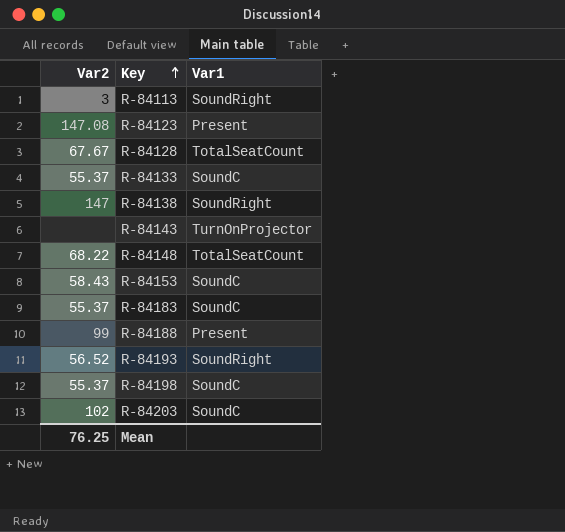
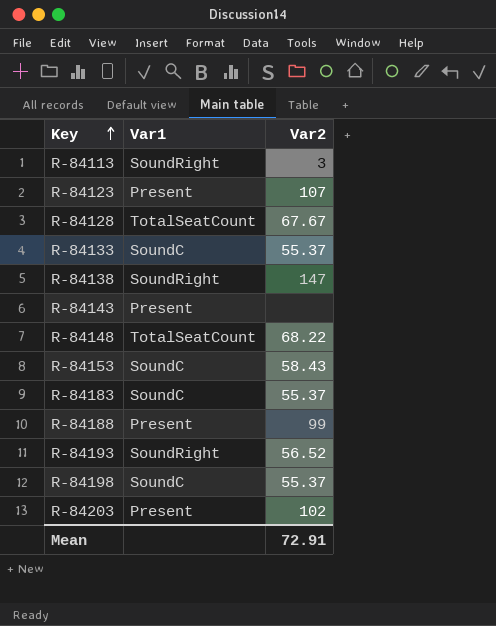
column Var2 | position: 1 -> 3
R-84123 | Var2: 147.08 -> 107
R-84143 | Var1: TurnOnProjector -> Present
R-84203 | Var1: SoundC -> Present
Mean | Var2: 76.25 -> 72.91

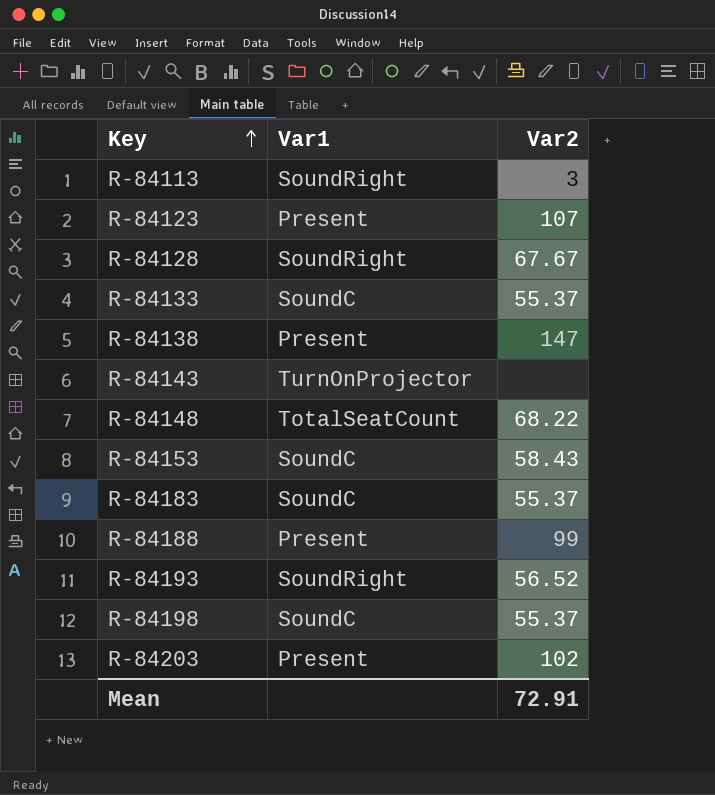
R-84128 | Var1: TotalSeatCount -> SoundRight
R-84138 | Var1: SoundRight -> Present
R-84143 | Var1: Present -> TurnOnProjector

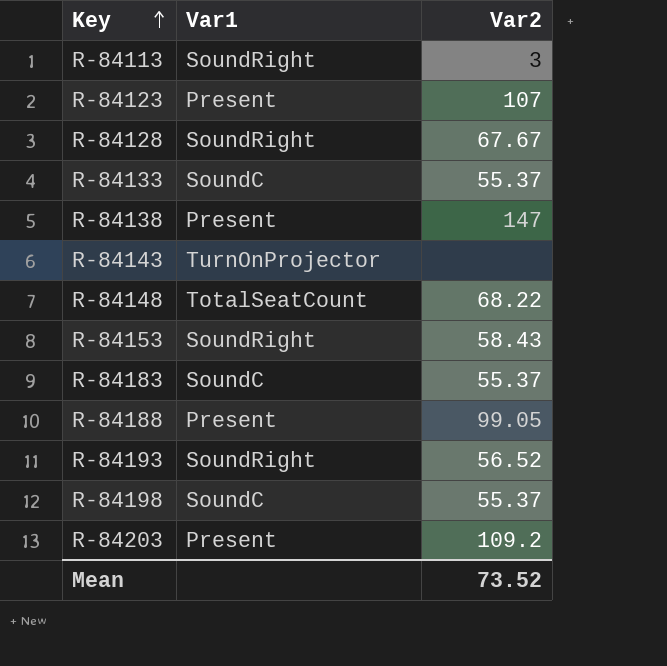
R-84153 | Var1: SoundC -> SoundRight
R-84188 | Var2: 99 -> 99.05
R-84203 | Var2: 102 -> 109.2
Mean | Var2: 72.91 -> 73.52

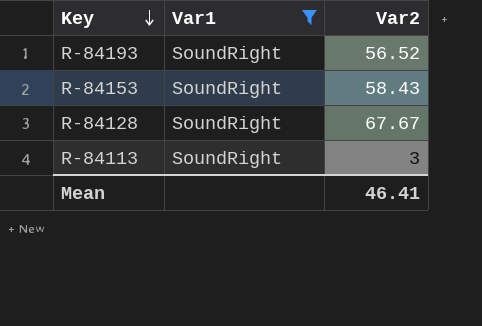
filter: none -> Var1 = SoundRight
row order: Key ascending -> Key descending
Mean | Var2: 73.52 -> 46.41

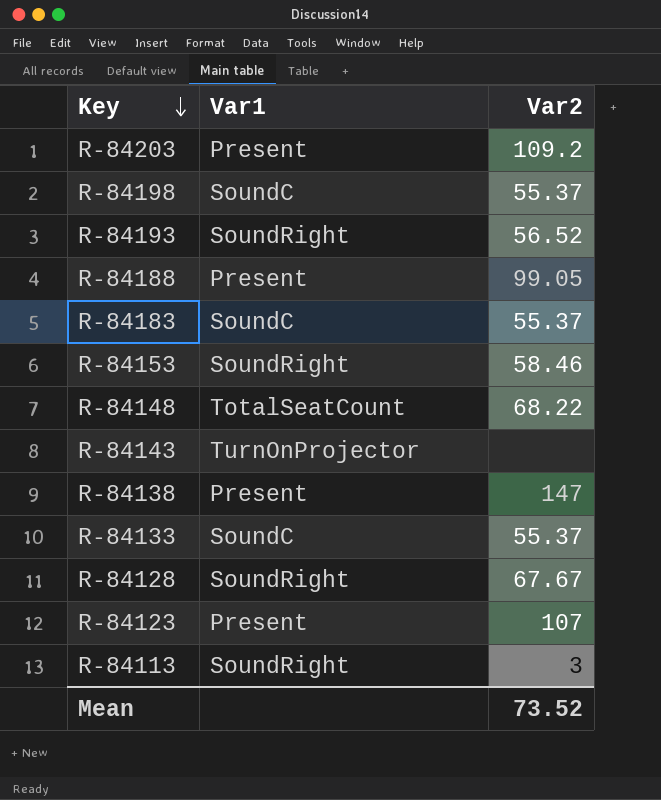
filter: Var1 = SoundRight -> none
R-84153 | Var2: 58.43 -> 58.46
Mean | Var2: 46.41 -> 73.52

